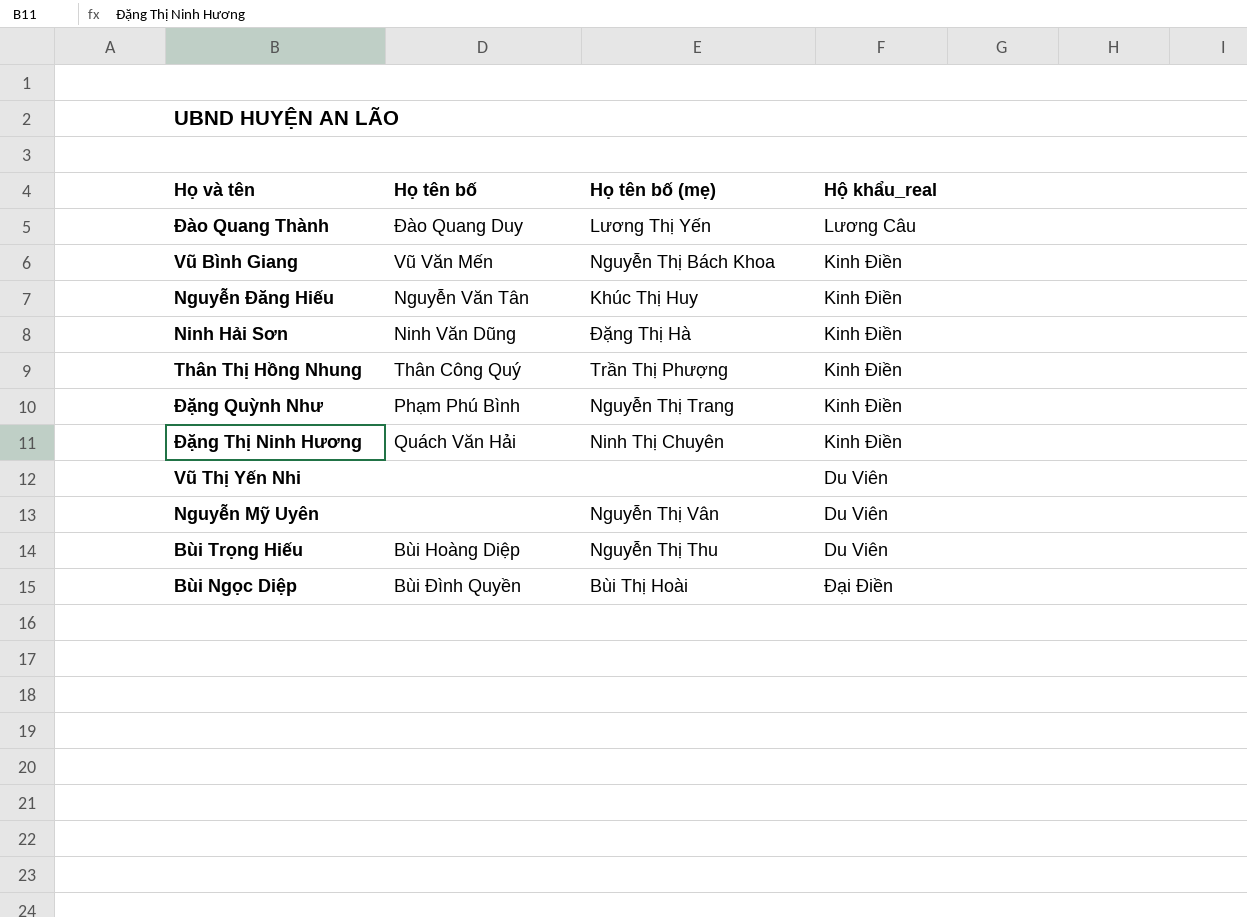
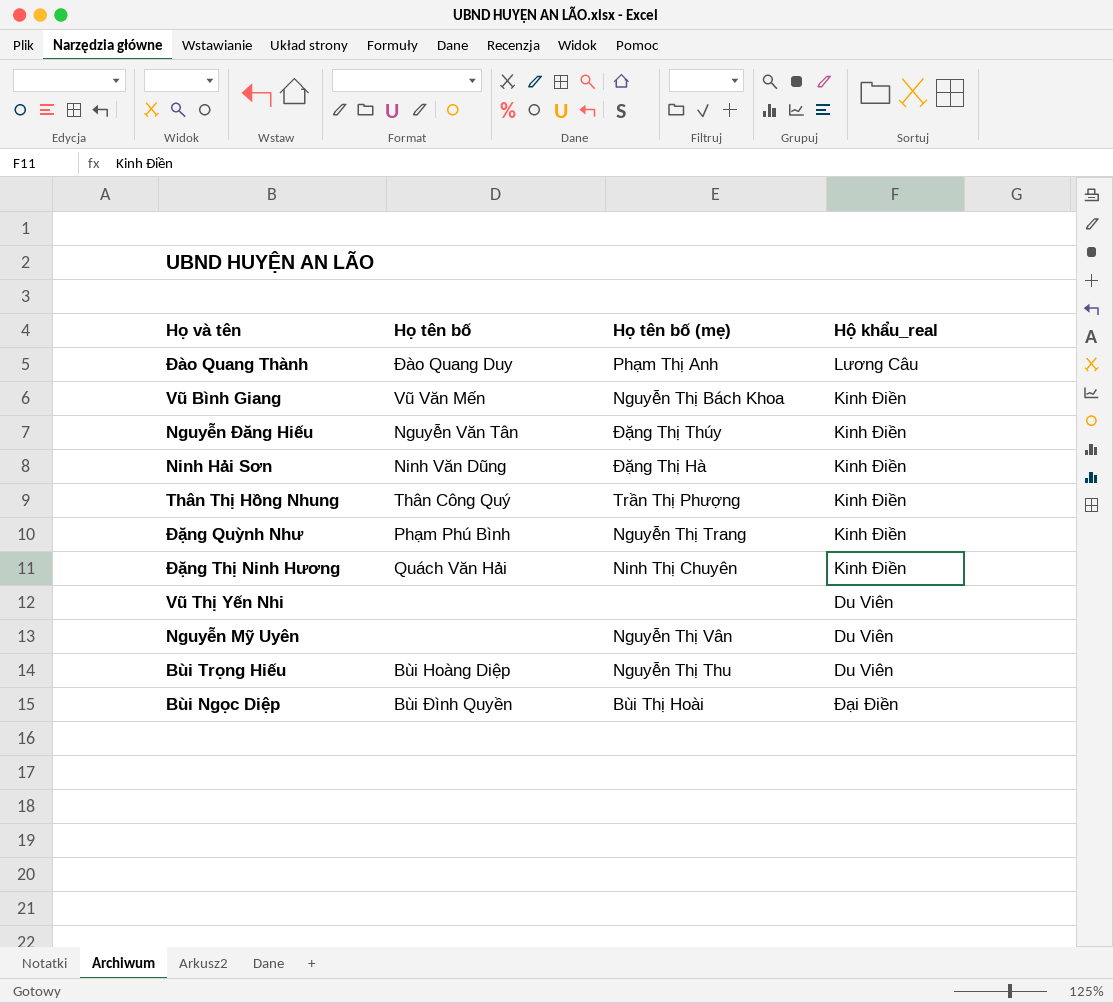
Đào Quang Thành | Họ tên bố (mẹ): Lương Thị Yến -> Phạm Thị Anh
Nguyễn Đăng Hiếu | Họ tên bố (mẹ): Khúc Thị Huy -> Đặng Thị Thúy

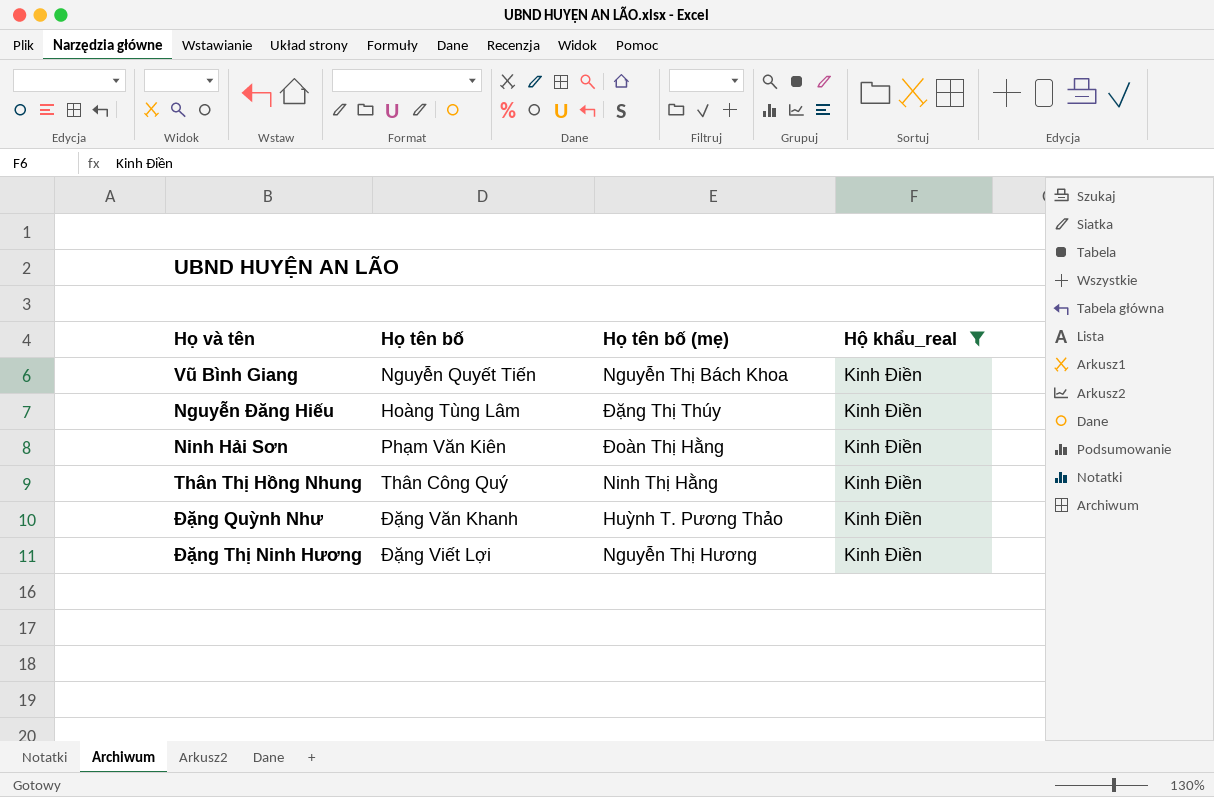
filter: none -> Hộ khẩu_real = Kinh Điền
Vũ Bình Giang | Họ tên bố: Vũ Văn Mến -> Nguyễn Quyết Tiến
Nguyễn Đăng Hiếu | Họ tên bố: Nguyễn Văn Tân -> Hoàng Tùng Lâm
Ninh Hải Sơn | Họ tên bố: Ninh Văn Dũng -> Phạm Văn Kiên
Ninh Hải Sơn | Họ tên bố (mẹ): Đặng Thị Hà -> Đoàn Thị Hằng
Thân Thị Hồng Nhung | Họ tên bố (mẹ): Trần Thị Phượng -> Ninh Thị Hằng
Đặng Quỳnh Như | Họ tên bố: Phạm Phú Bình -> Đặng Văn Khanh
Đặng Quỳnh Như | Họ tên bố (mẹ): Nguyễn Thị Trang -> Huỳnh T. Pương Thảo
Đặng Thị Ninh Hương | Họ tên bố: Quách Văn Hải -> Đặng Viết Lợi
Đặng Thị Ninh Hương | Họ tên bố (mẹ): Ninh Thị Chuyên -> Nguyễn Thị Hương

